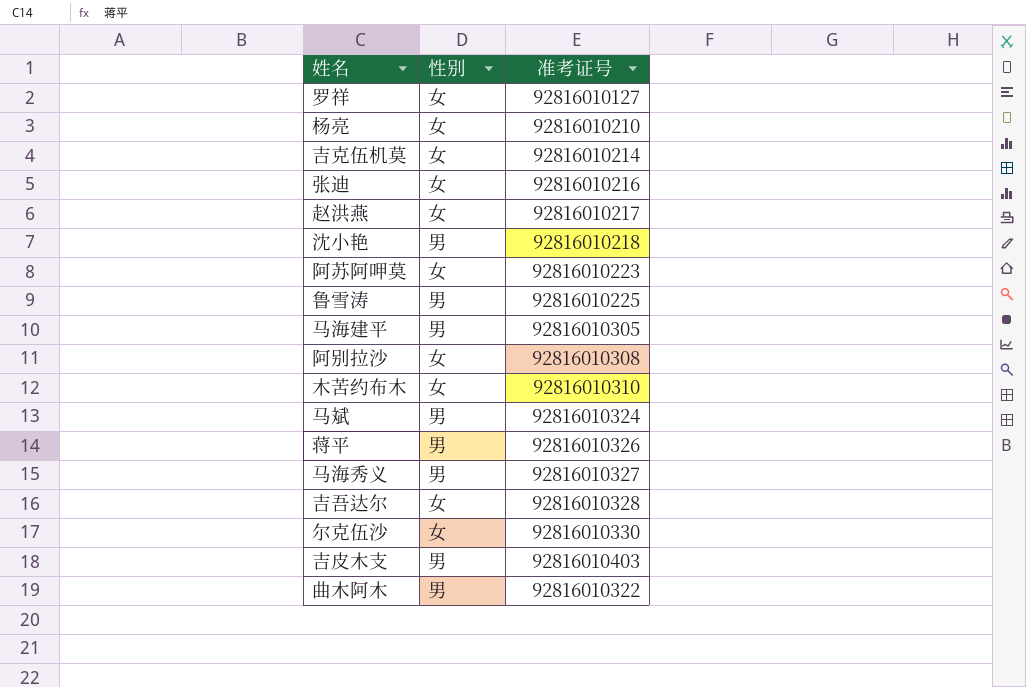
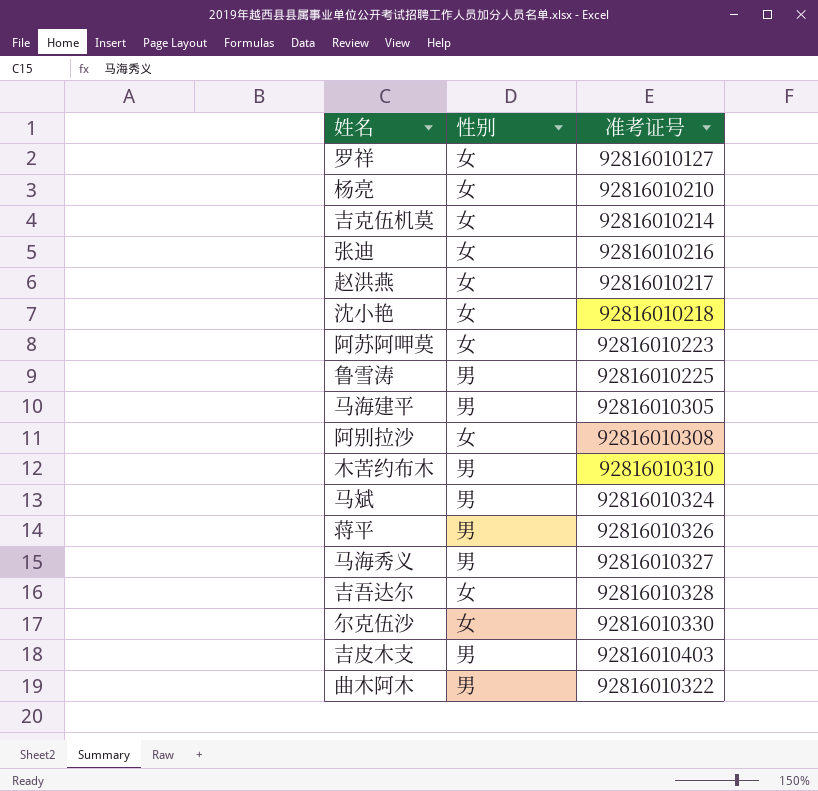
沈小艳 | 性别: 男 -> 女
木苦约布木 | 性别: 女 -> 男

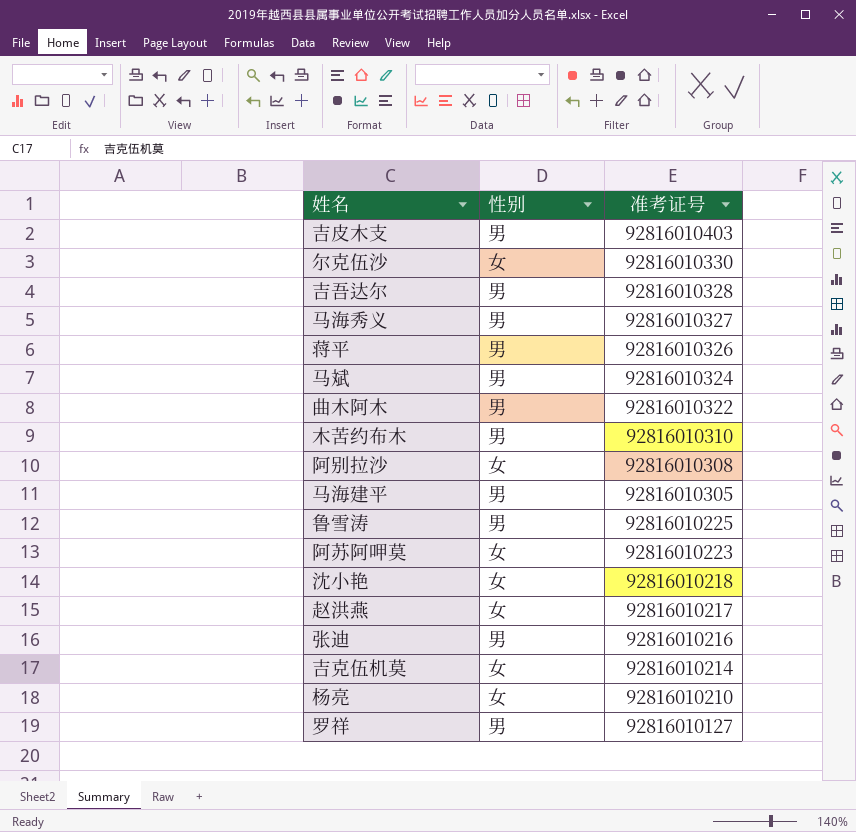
row order: none -> 准考证号 descending
吉吾达尔 | 性别: 女 -> 男
张迪 | 性别: 女 -> 男
罗祥 | 性别: 女 -> 男

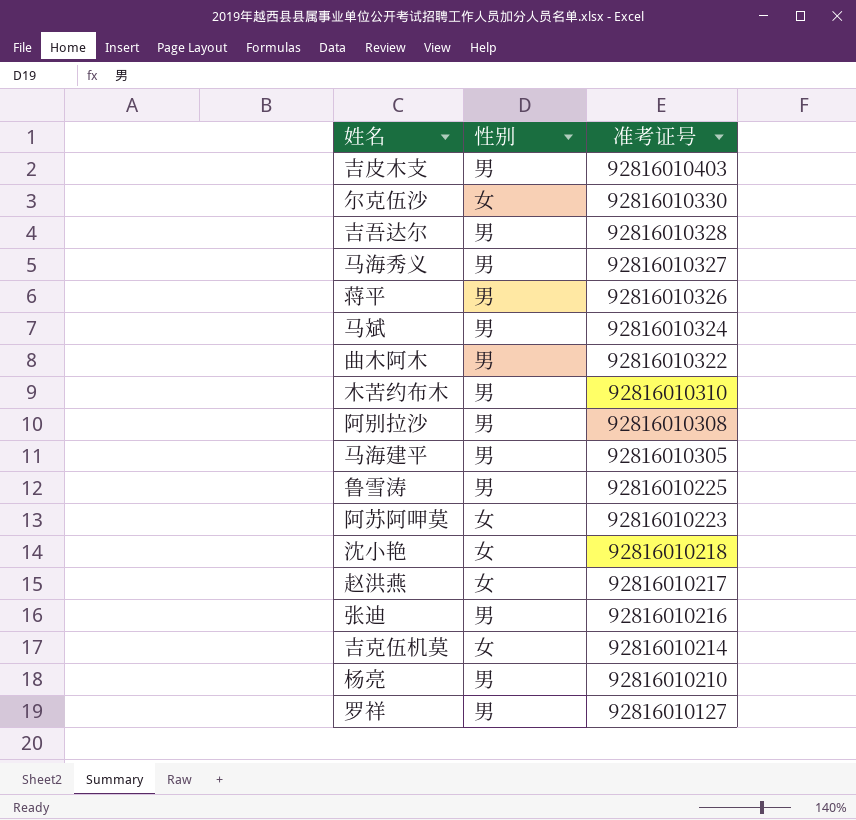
阿别拉沙 | 性别: 女 -> 男
杨亮 | 性别: 女 -> 男

